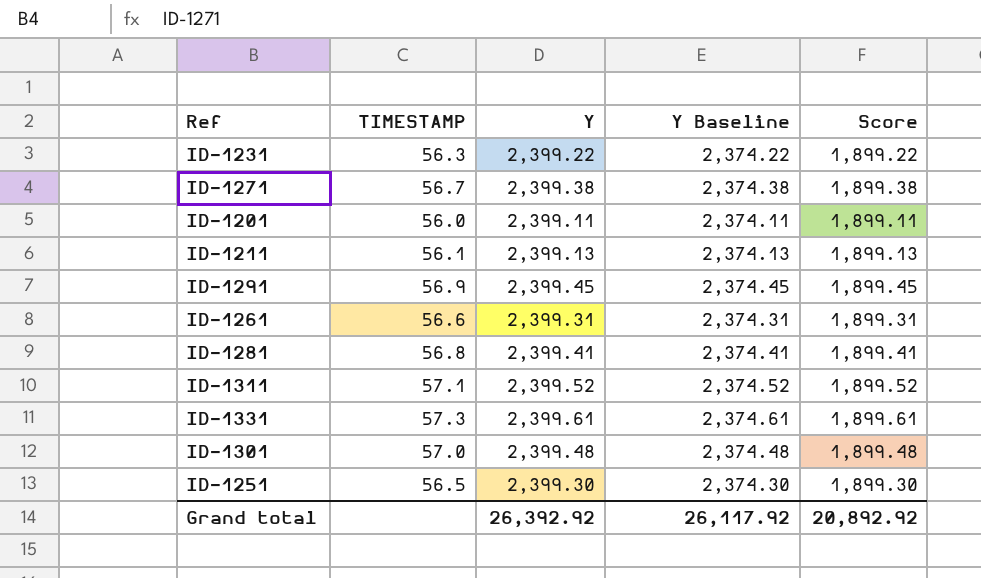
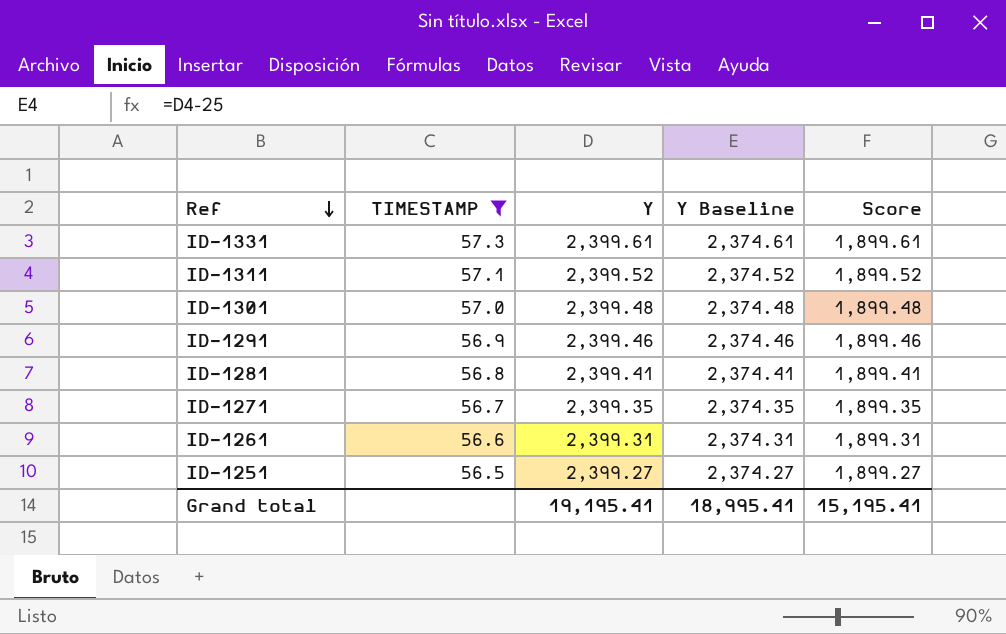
filter: none -> TIMESTAMP >= 56.5
row order: none -> Ref descending
ID-1291 | Y: 2,399.45 -> 2,399.46
ID-1291 | Y Baseline: 2,374.45 -> 2,374.46
ID-1291 | Score: 1,899.45 -> 1,899.46
ID-1271 | Y: 2,399.38 -> 2,399.35
ID-1271 | Y Baseline: 2,374.38 -> 2,374.35
ID-1271 | Score: 1,899.38 -> 1,899.35
ID-1251 | Y: 2,399.30 -> 2,399.27
ID-1251 | Y Baseline: 2,374.30 -> 2,374.27
ID-1251 | Score: 1,899.30 -> 1,899.27
Grand total | Y: 26,392.92 -> 19,195.41
Grand total | Y Baseline: 26,117.92 -> 18,995.41
Grand total | Score: 20,892.92 -> 15,195.41

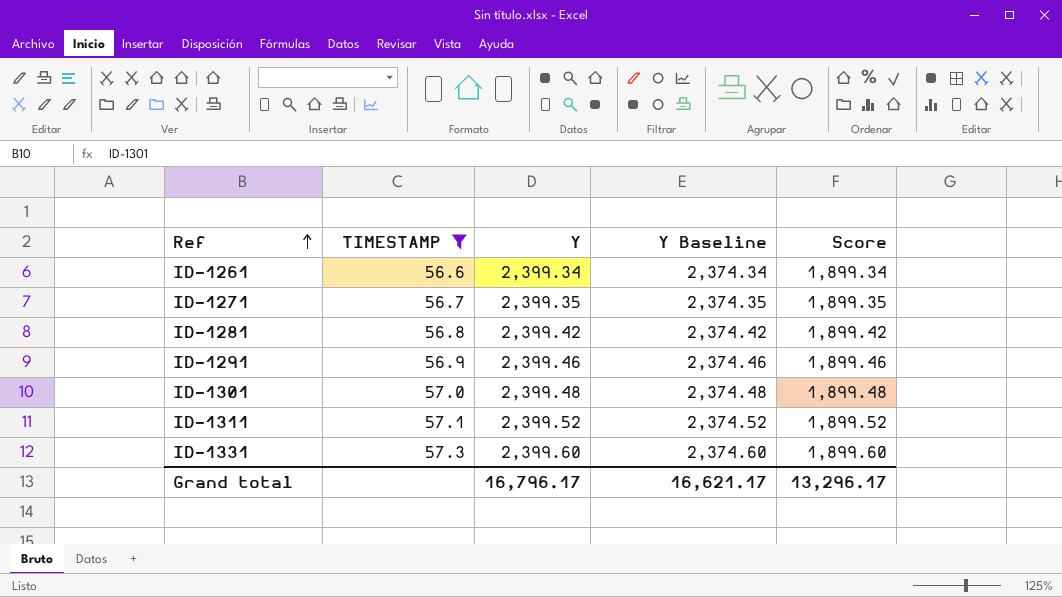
row order: Ref descending -> Ref ascending
row ID-1251: 56.5 | 2,399.27 | 2,374.27 | 1,899.27 -> none
ID-1261 | Y: 2,399.31 -> 2,399.34
ID-1261 | Y Baseline: 2,374.31 -> 2,374.34
ID-1261 | Score: 1,899.31 -> 1,899.34
ID-1281 | Y: 2,399.41 -> 2,399.42
ID-1281 | Y Baseline: 2,374.41 -> 2,374.42
ID-1281 | Score: 1,899.41 -> 1,899.42
ID-1331 | Y: 2,399.61 -> 2,399.60
ID-1331 | Y Baseline: 2,374.61 -> 2,374.60
ID-1331 | Score: 1,899.61 -> 1,899.60
Grand total | Y: 19,195.41 -> 16,796.17
Grand total | Y Baseline: 18,995.41 -> 16,621.17
Grand total | Score: 15,195.41 -> 13,296.17

